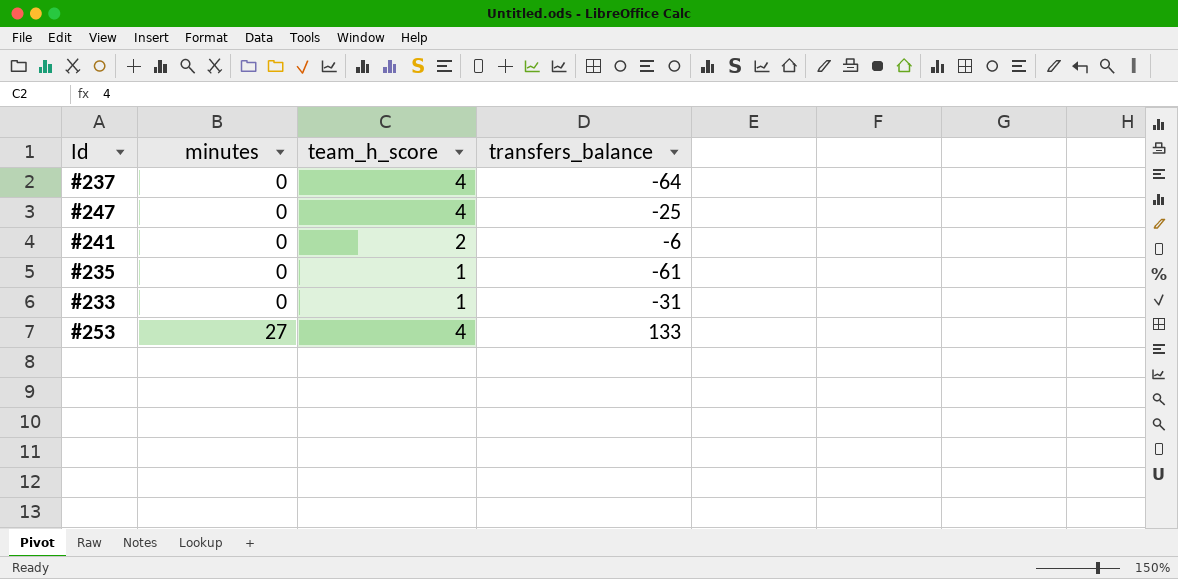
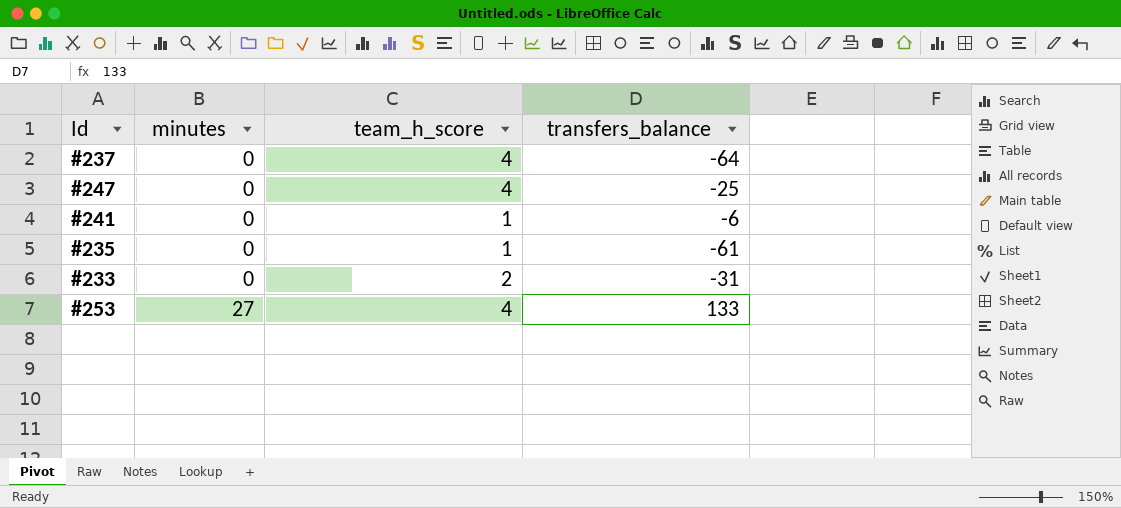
#241 | team_h_score: 2 -> 1
#233 | team_h_score: 1 -> 2

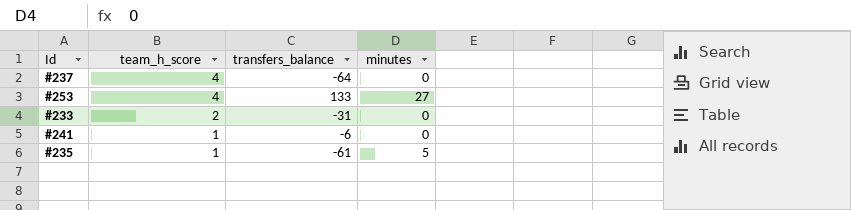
row order: minutes ascending -> team_h_score descending
column minutes | position: 2 -> 4
row #247: 0 | 4 | -25 -> none
#235 | minutes: 0 -> 5

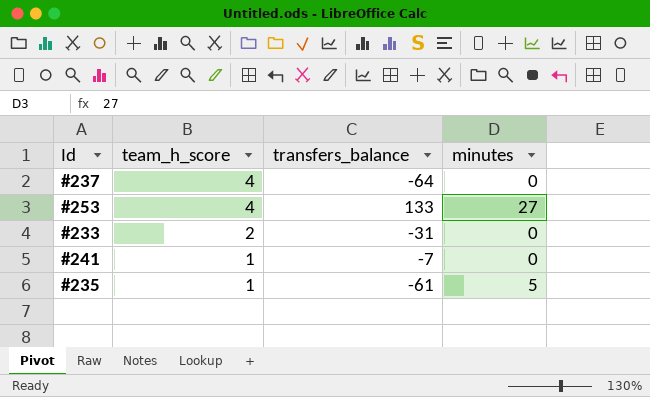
#241 | transfers_balance: -6 -> -7

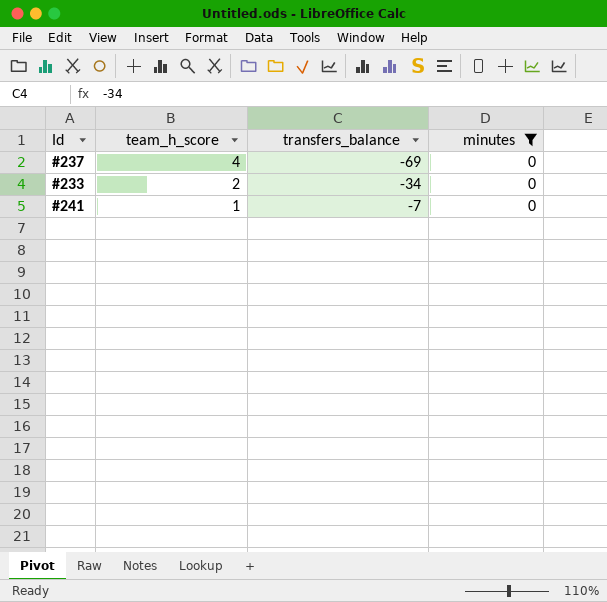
filter: none -> minutes = 0
#237 | transfers_balance: -64 -> -69
#233 | transfers_balance: -31 -> -34

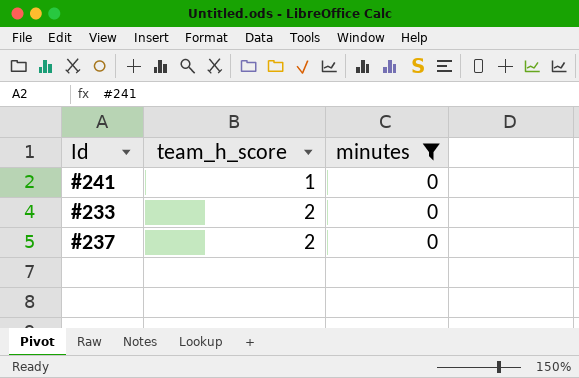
row order: team_h_score descending -> team_h_score ascending
column transfers_balance | position: 3 -> none
#237 | team_h_score: 4 -> 2

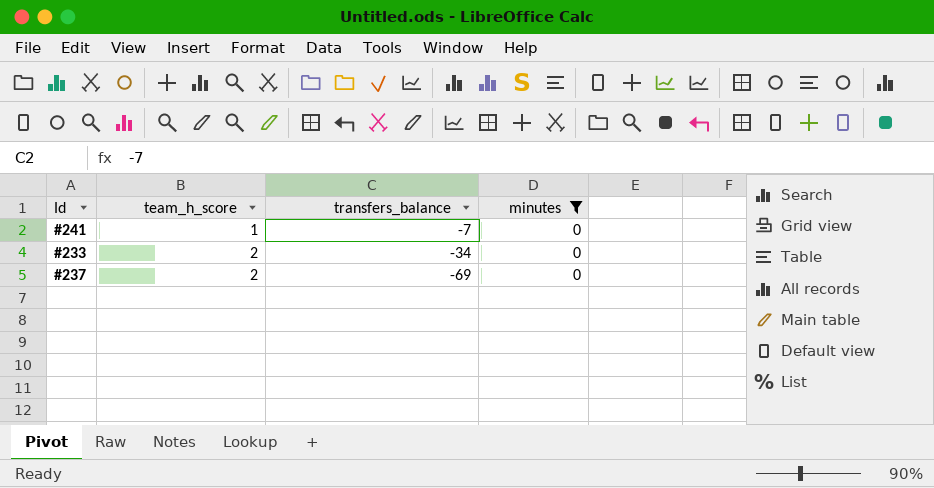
column transfers_balance | position: none -> 3

